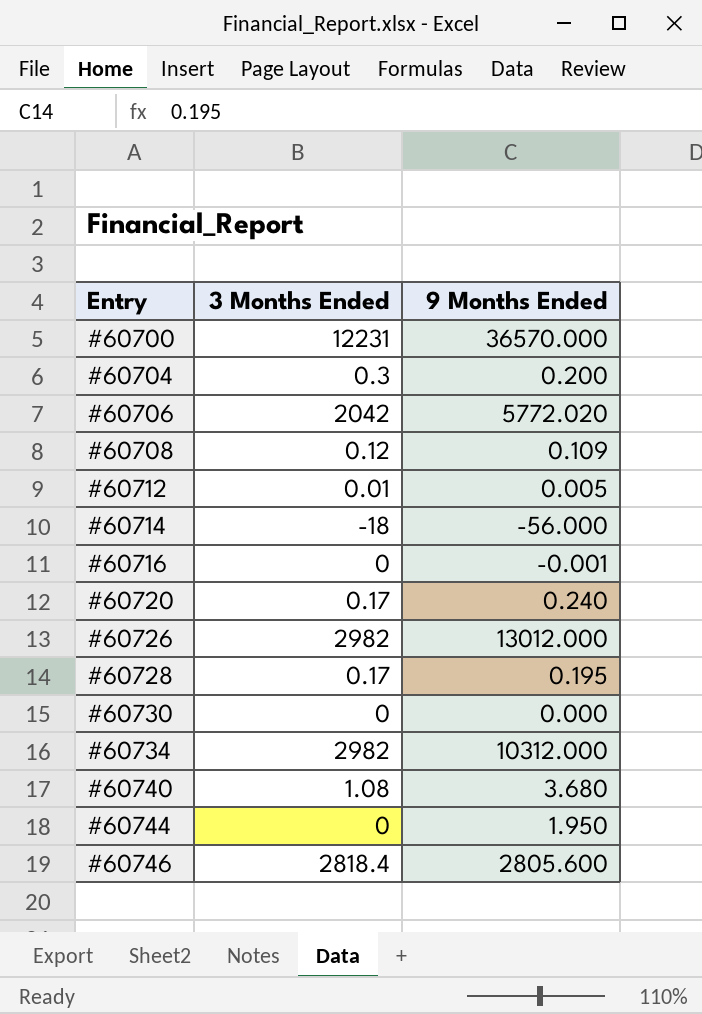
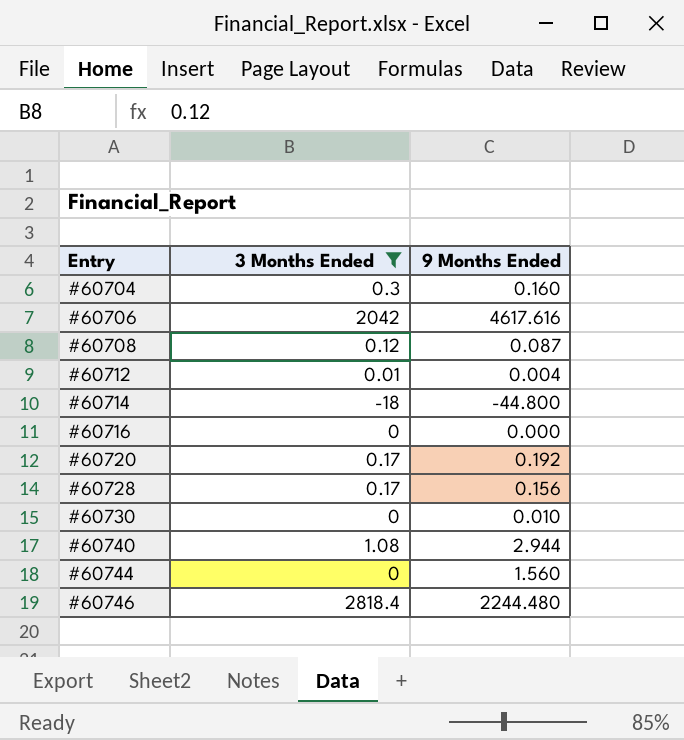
filter: none -> 3 Months Ended <= 2818.4
#60704 | 9 Months Ended: 0.200 -> 0.160
#60706 | 9 Months Ended: 5772.020 -> 4617.616
#60708 | 9 Months Ended: 0.109 -> 0.087
#60712 | 9 Months Ended: 0.005 -> 0.004
#60714 | 9 Months Ended: -56.000 -> -44.800
#60716 | 9 Months Ended: -0.001 -> 0.000
#60720 | 9 Months Ended: 0.240 -> 0.192
#60728 | 9 Months Ended: 0.195 -> 0.156
#60730 | 9 Months Ended: 0.000 -> 0.010
#60740 | 9 Months Ended: 3.680 -> 2.944
#60744 | 9 Months Ended: 1.950 -> 1.560
#60746 | 9 Months Ended: 2805.600 -> 2244.480

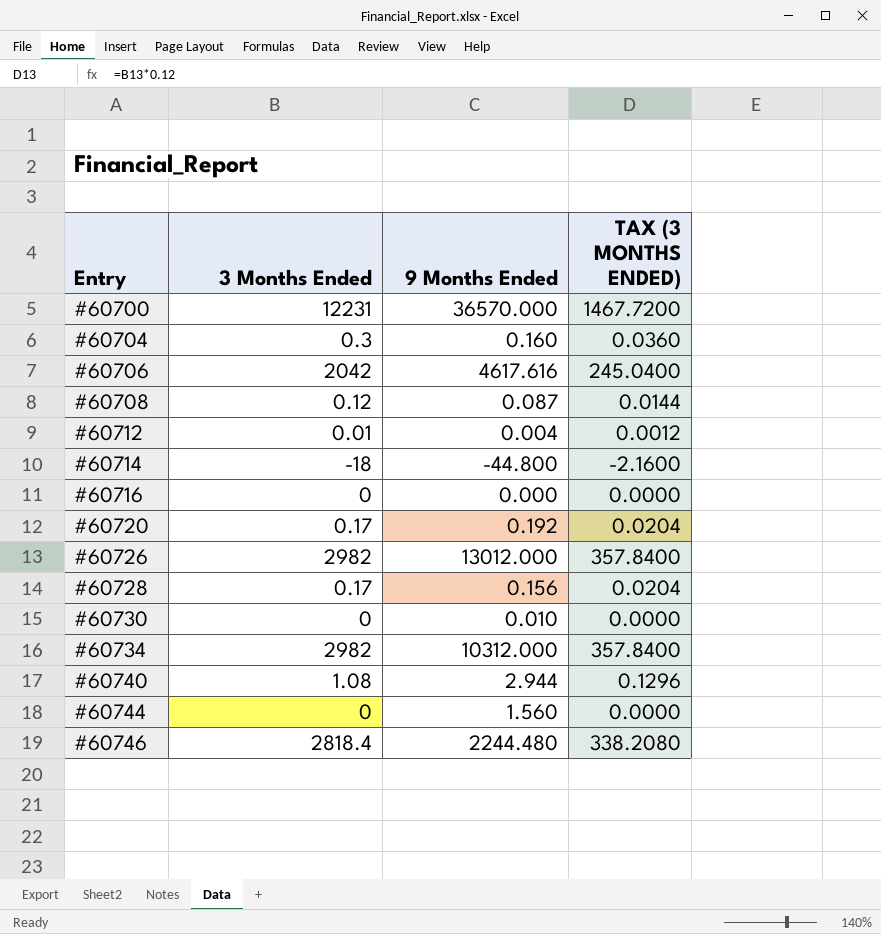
filter: 3 Months Ended <= 2818.4 -> none
column TAX (3 MONTHS ENDED) | formula: none -> [3 Months Ended] * 0.12

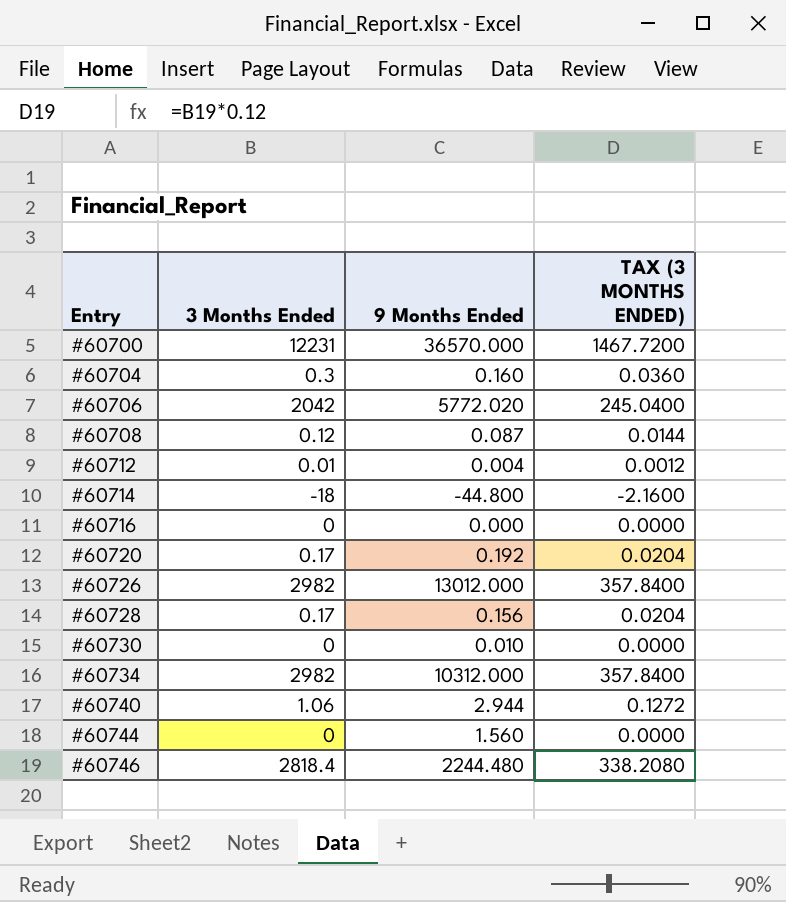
#60706 | 9 Months Ended: 4617.616 -> 5772.020
#60740 | 3 Months Ended: 1.08 -> 1.06
#60740 | TAX (3 MONTHS ENDED): 0.1296 -> 0.1272

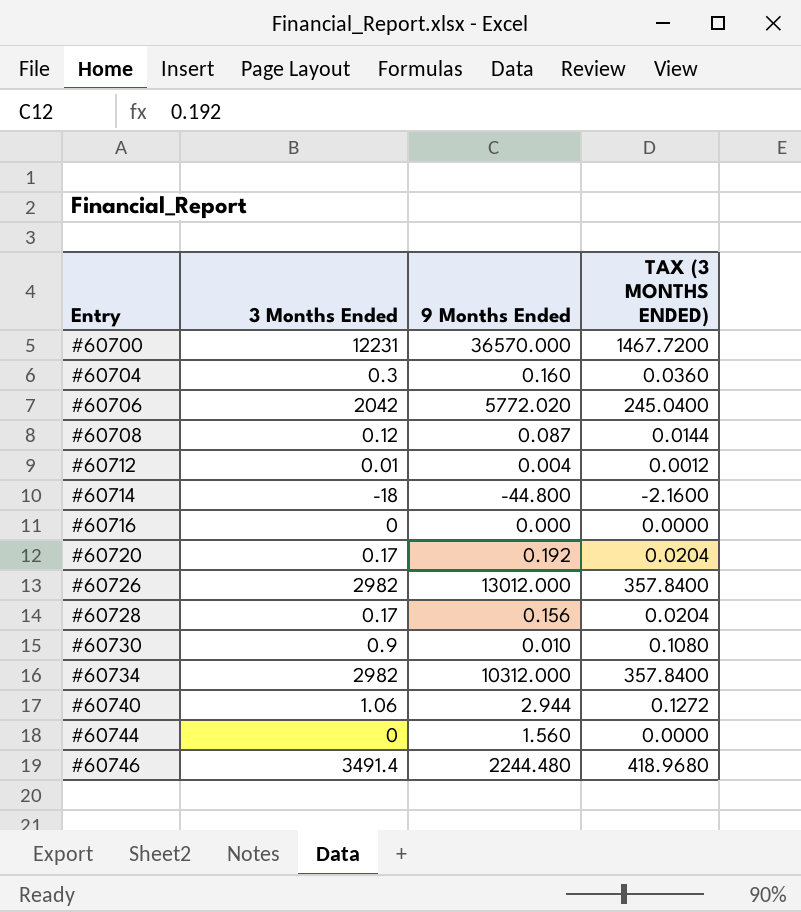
#60730 | 3 Months Ended: 0 -> 0.9
#60730 | TAX (3 MONTHS ENDED): 0.0000 -> 0.1080
#60746 | 3 Months Ended: 2818.4 -> 3491.4
#60746 | TAX (3 MONTHS ENDED): 338.2080 -> 418.9680

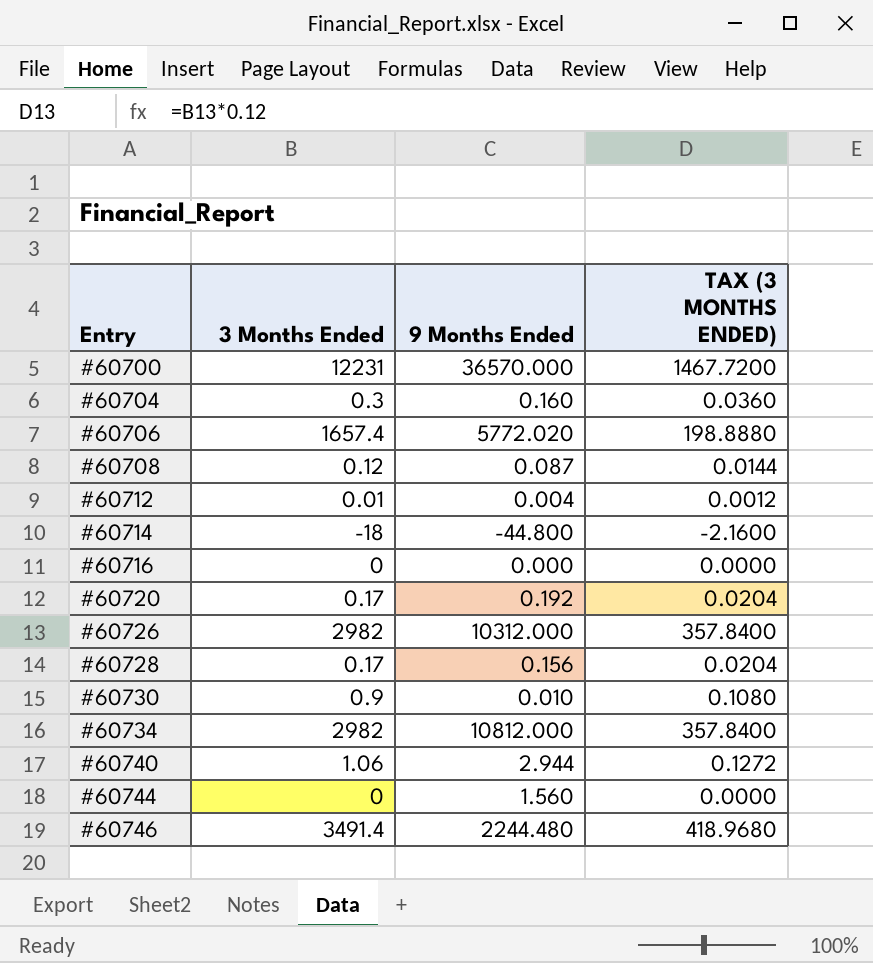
#60706 | 3 Months Ended: 2042 -> 1657.4
#60706 | TAX (3 MONTHS ENDED): 245.0400 -> 198.8880
#60726 | 9 Months Ended: 13012.000 -> 10312.000
#60734 | 9 Months Ended: 10312.000 -> 10812.000

